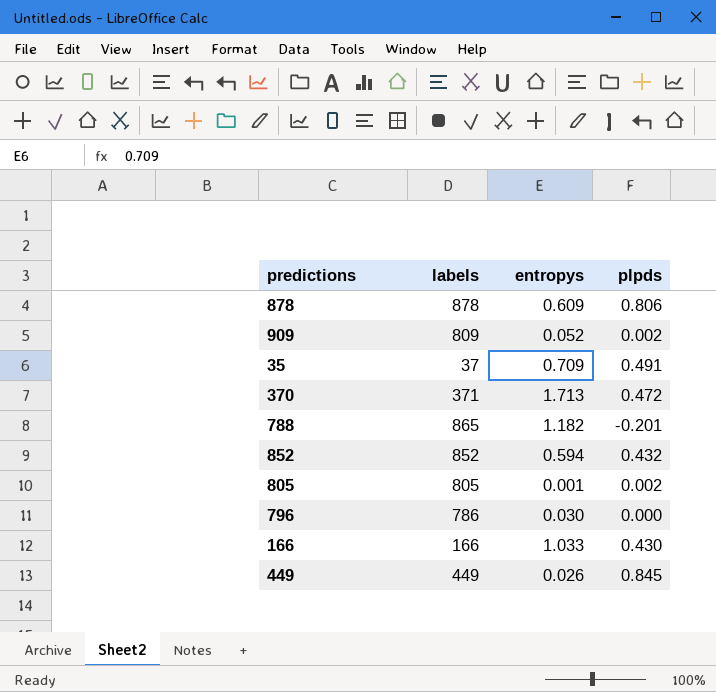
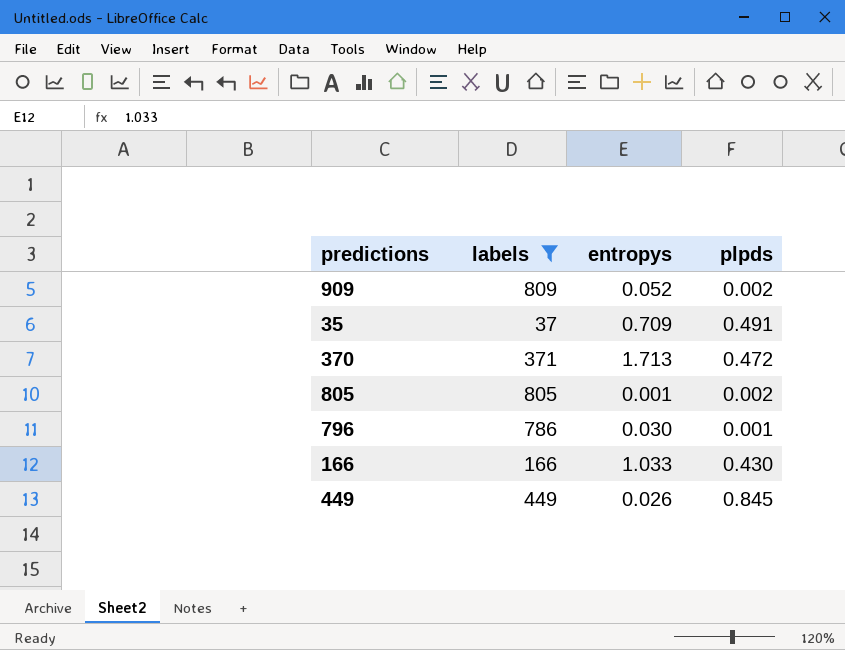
filter: none -> labels <= 809
796 | plpds: 0.000 -> 0.001

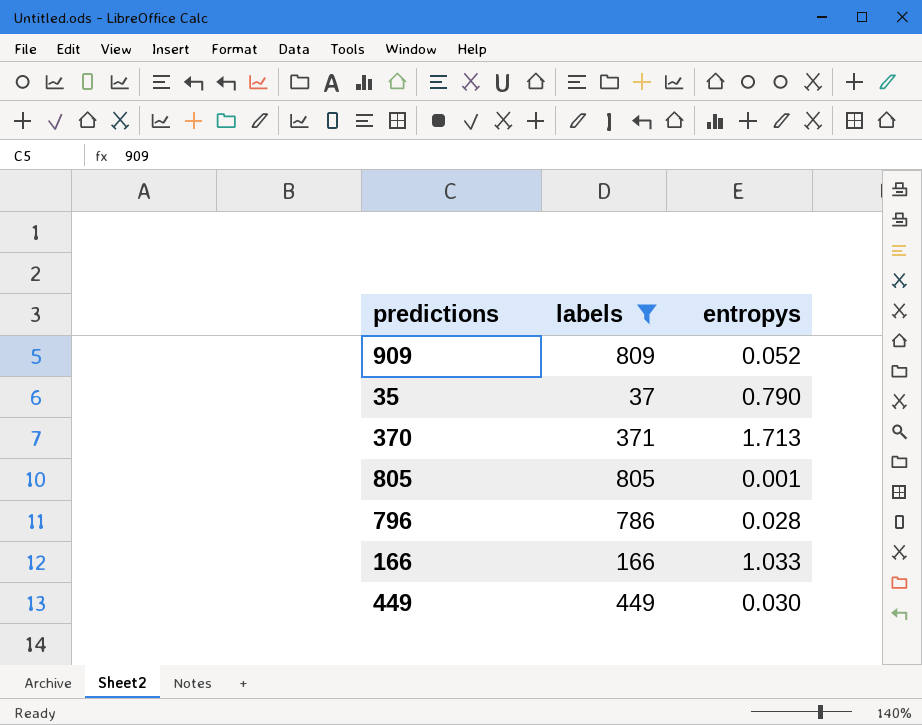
column plpds | position: 4 -> none
35 | entropys: 0.709 -> 0.790
796 | entropys: 0.030 -> 0.028
449 | entropys: 0.026 -> 0.030

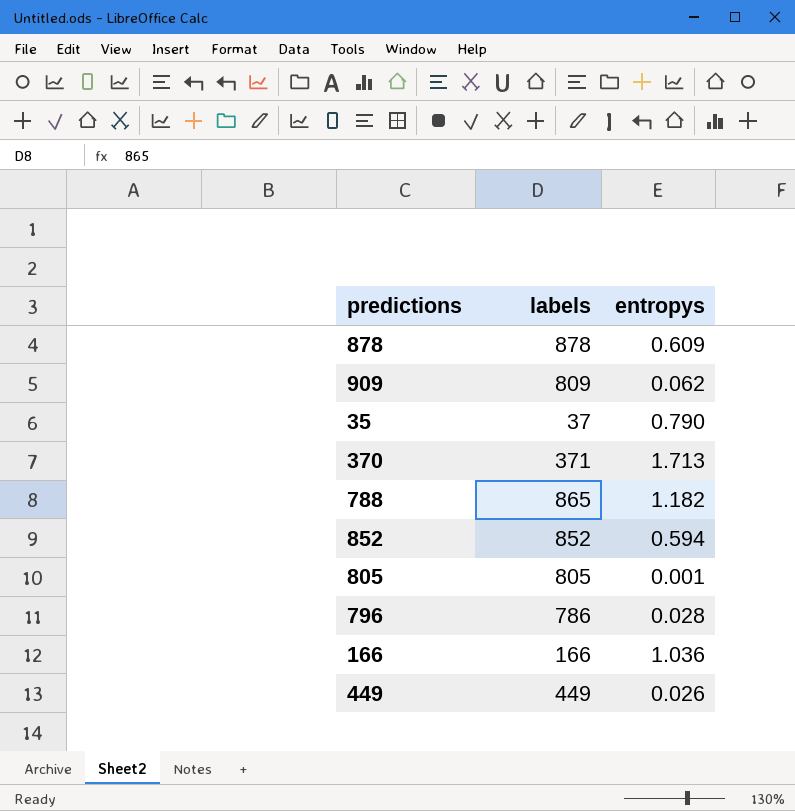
filter: labels <= 809 -> none
909 | entropys: 0.052 -> 0.062
166 | entropys: 1.033 -> 1.036
449 | entropys: 0.030 -> 0.026

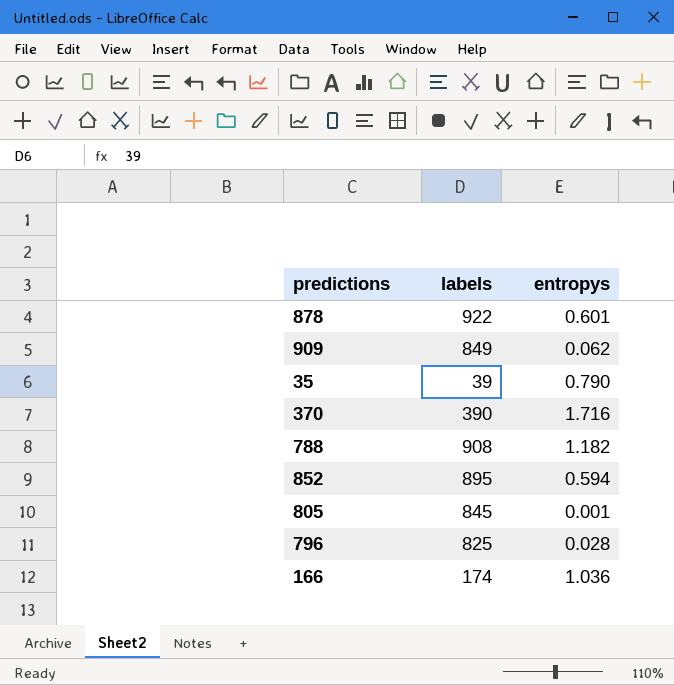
row 449: 449 | 0.026 -> none
878 | labels: 878 -> 922
878 | entropys: 0.609 -> 0.601
909 | labels: 809 -> 849
35 | labels: 37 -> 39
370 | labels: 371 -> 390
370 | entropys: 1.713 -> 1.716
788 | labels: 865 -> 908
852 | labels: 852 -> 895
805 | labels: 805 -> 845
796 | labels: 786 -> 825
166 | labels: 166 -> 174

